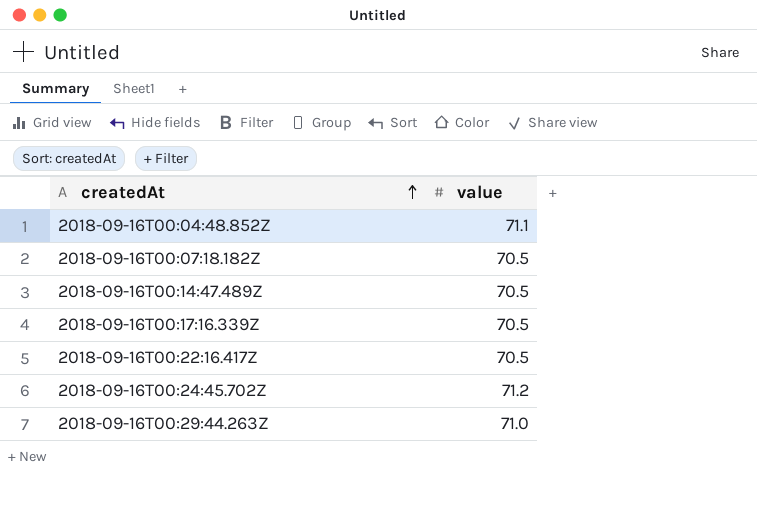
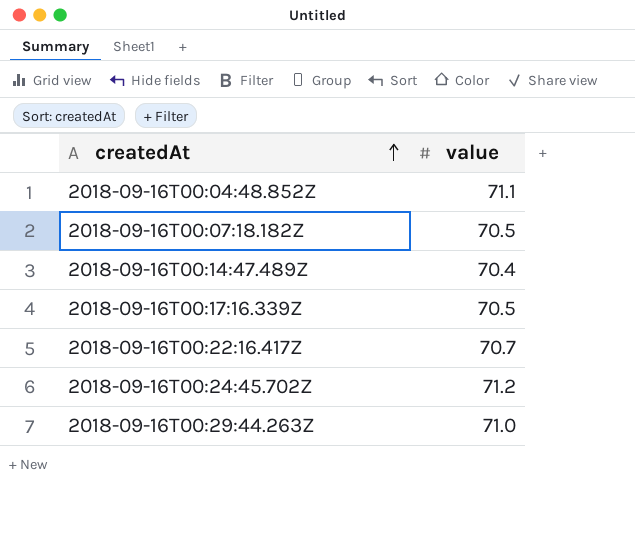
2018-09-16T00:14:47.489Z | value: 70.5 -> 70.4
2018-09-16T00:22:16.417Z | value: 70.5 -> 70.7

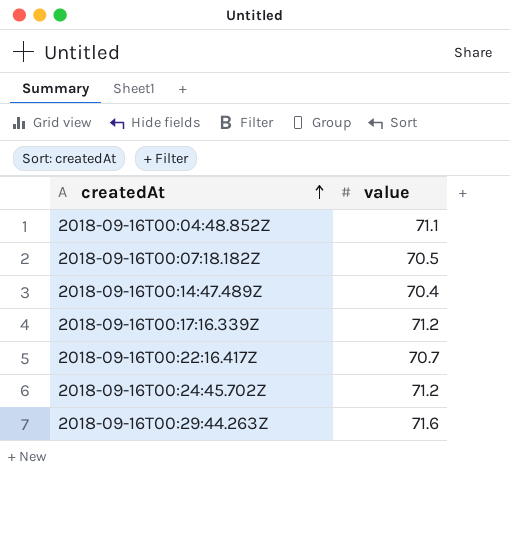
2018-09-16T00:17:16.339Z | value: 70.5 -> 71.2
2018-09-16T00:29:44.263Z | value: 71.0 -> 71.6

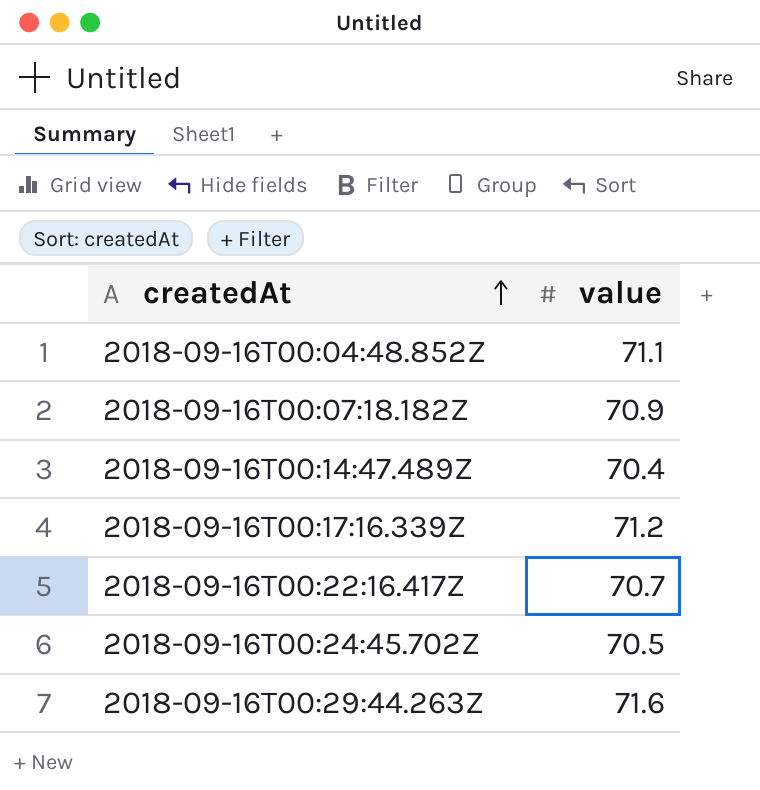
2018-09-16T00:07:18.182Z | value: 70.5 -> 70.9
2018-09-16T00:24:45.702Z | value: 71.2 -> 70.5

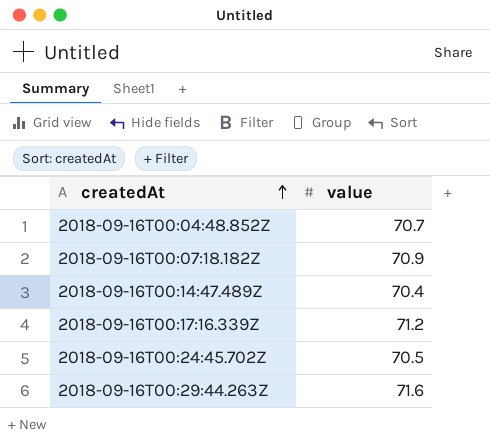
row 2018-09-16T00:22:16.417Z: 70.7 -> none
2018-09-16T00:04:48.852Z | value: 71.1 -> 70.7

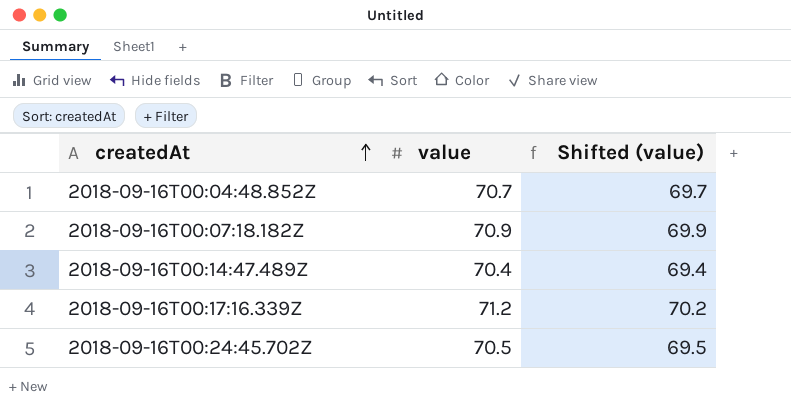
column Shifted (value) | formula: none -> [value] - 1
row 2018-09-16T00:29:44.263Z: 71.6 -> none

